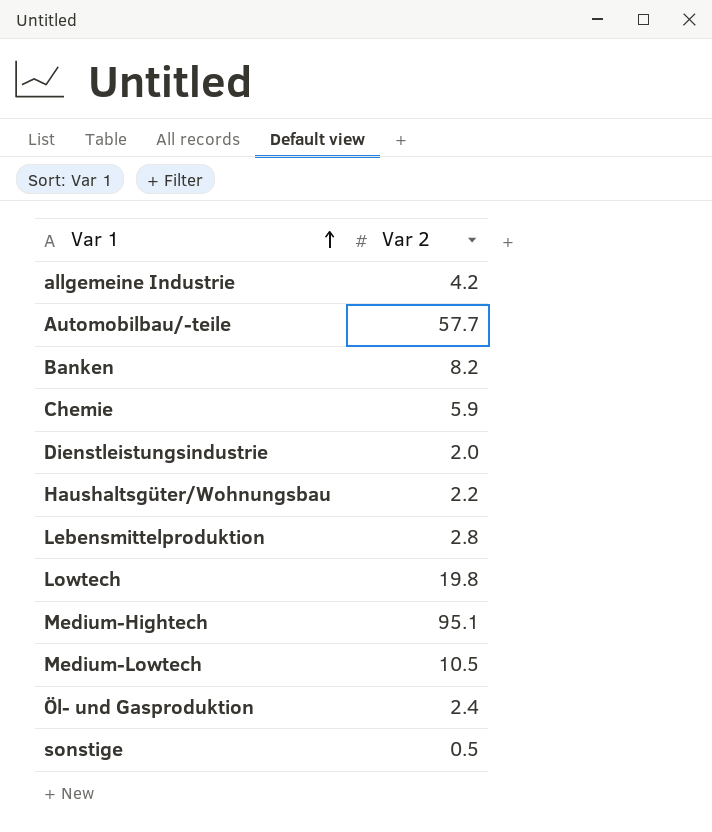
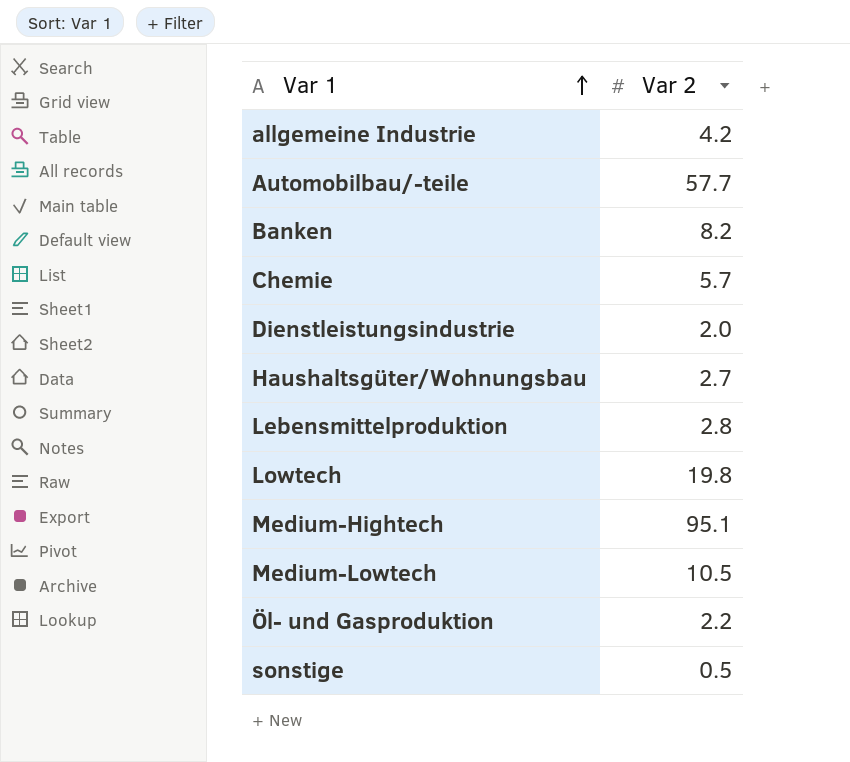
Chemie | Var 2: 5.9 -> 5.7
Haushaltsgüter/Wohnungsbau | Var 2: 2.2 -> 2.7
Öl- und Gasproduktion | Var 2: 2.4 -> 2.2

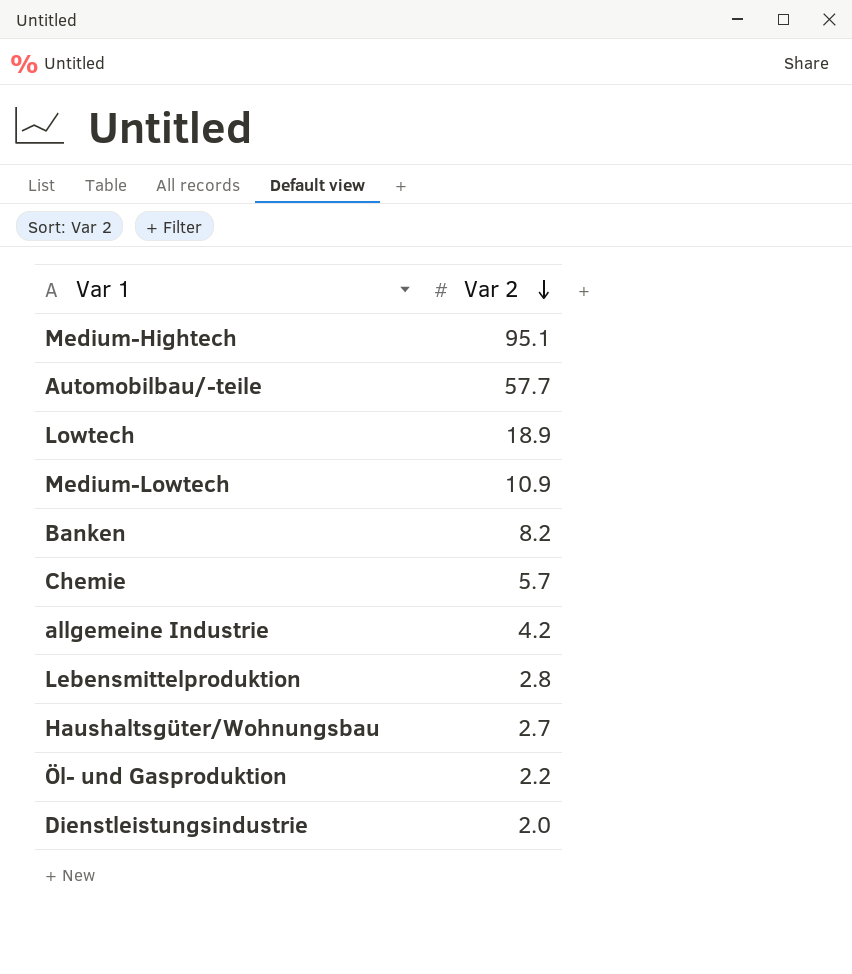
row order: Var 1 ascending -> Var 2 descending
row sonstige: 0.5 -> none
Lowtech | Var 2: 19.8 -> 18.9
Medium-Lowtech | Var 2: 10.5 -> 10.9

